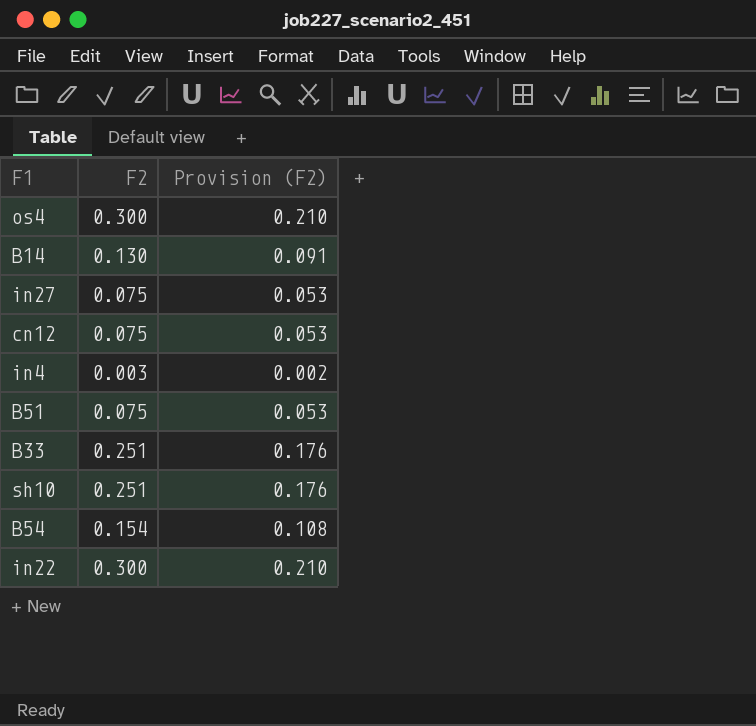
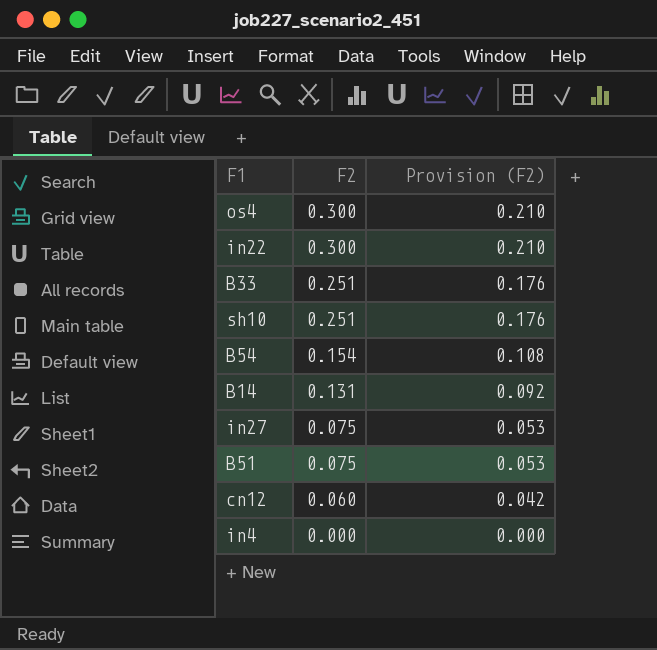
row order: none -> F2 descending
B14 | F2: 0.130 -> 0.131
B14 | Provision (F2): 0.091 -> 0.092
cn12 | F2: 0.075 -> 0.060
cn12 | Provision (F2): 0.053 -> 0.042
in4 | F2: 0.003 -> 0.000
in4 | Provision (F2): 0.002 -> 0.000

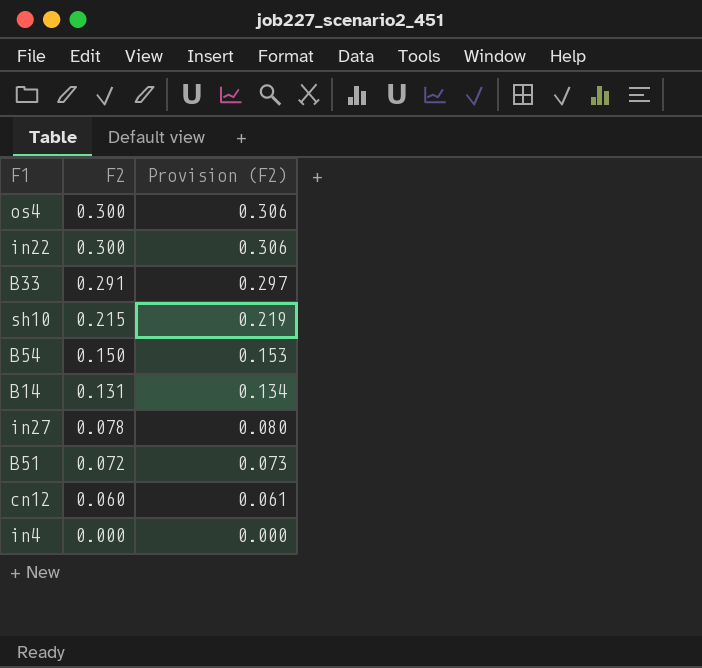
column Provision (F2) | formula: [F2] * 0.7 -> [F2] * 1.02
B33 | F2: 0.251 -> 0.291
sh10 | F2: 0.251 -> 0.215
B54 | F2: 0.154 -> 0.150
in27 | F2: 0.075 -> 0.078
B51 | F2: 0.075 -> 0.072

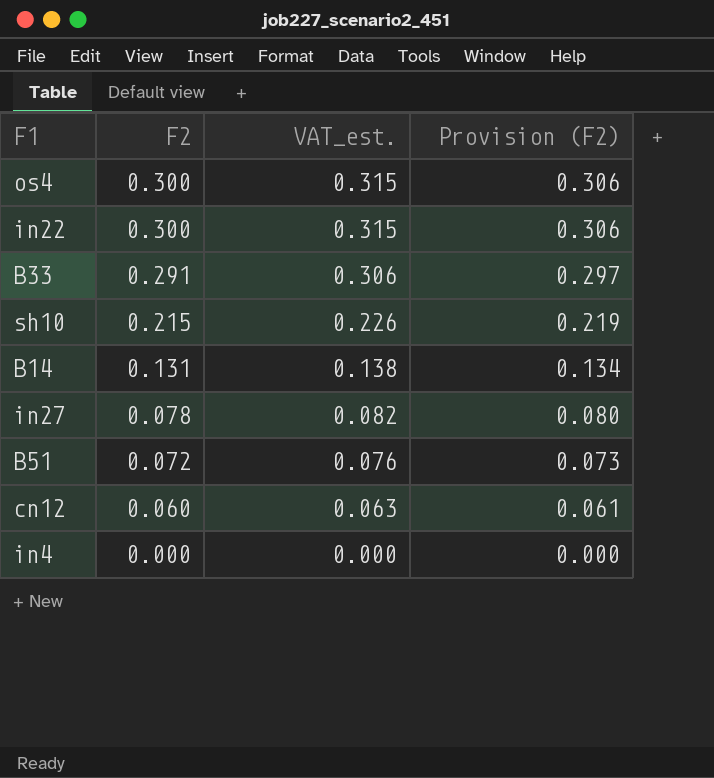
column VAT_est. | formula: none -> [F2] * 1.05
row B54: 0.150 | 0.153 -> none

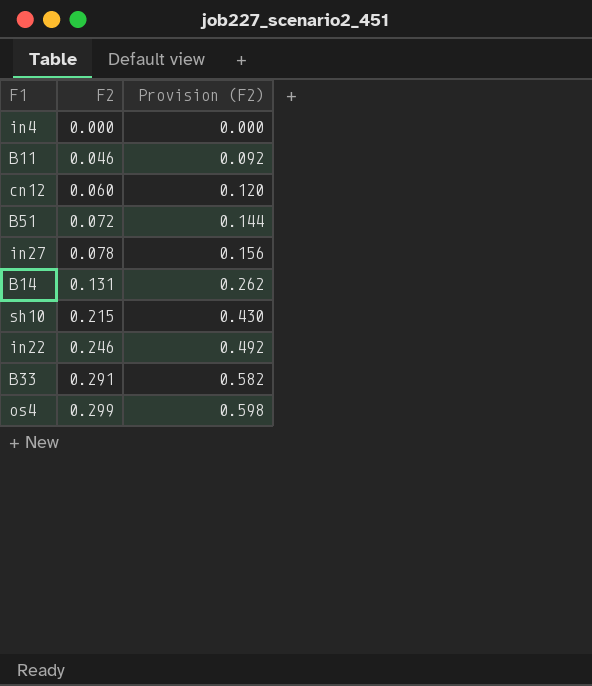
row order: F2 descending -> F2 ascending
column VAT_est. | formula: [F2] * 1.05 -> none
column Provision (F2) | formula: [F2] * 1.02 -> [F2] * 2
row B11: none -> 0.046 | 0.092
in22 | F2: 0.300 -> 0.246
os4 | F2: 0.300 -> 0.299

